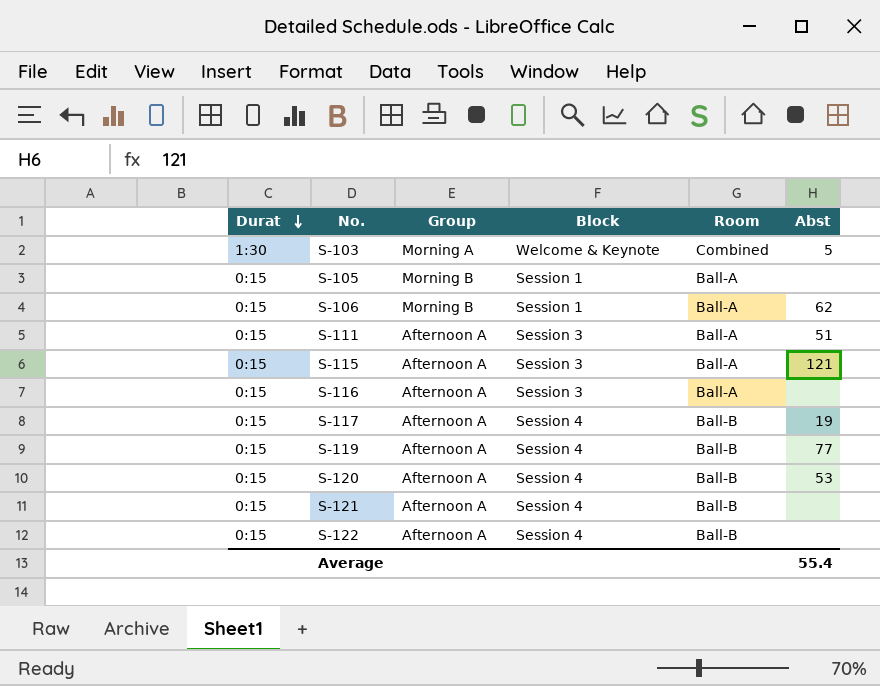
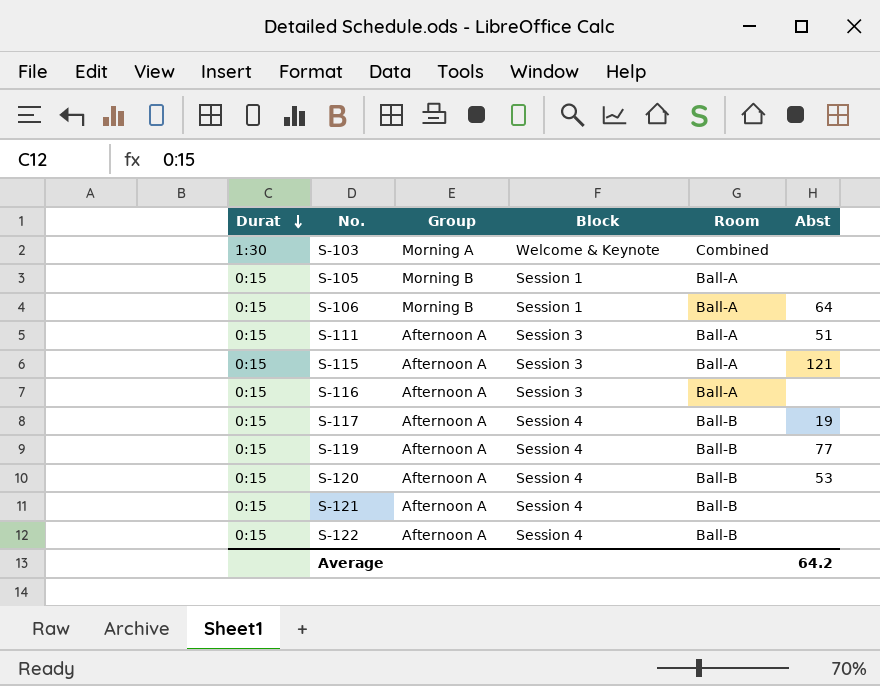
S-103 | Abst: 5 -> none
S-106 | Abst: 62 -> 64
Average | Abst: 55.4 -> 64.2

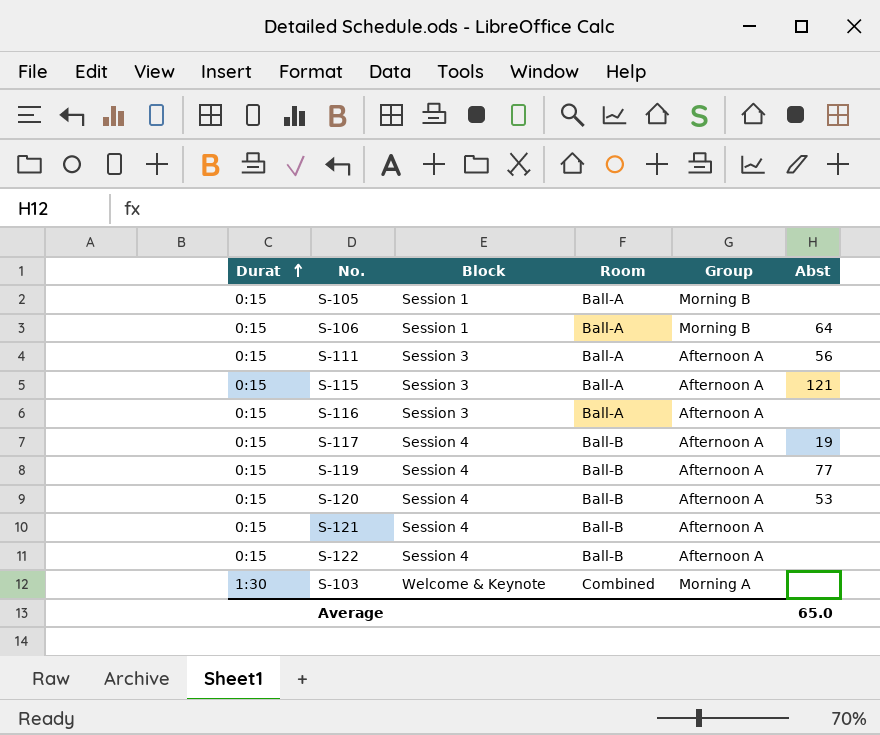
row order: Durat descending -> Durat ascending
column Group | position: 3 -> 5
S-111 | Abst: 51 -> 56
Average | Abst: 64.2 -> 65.0

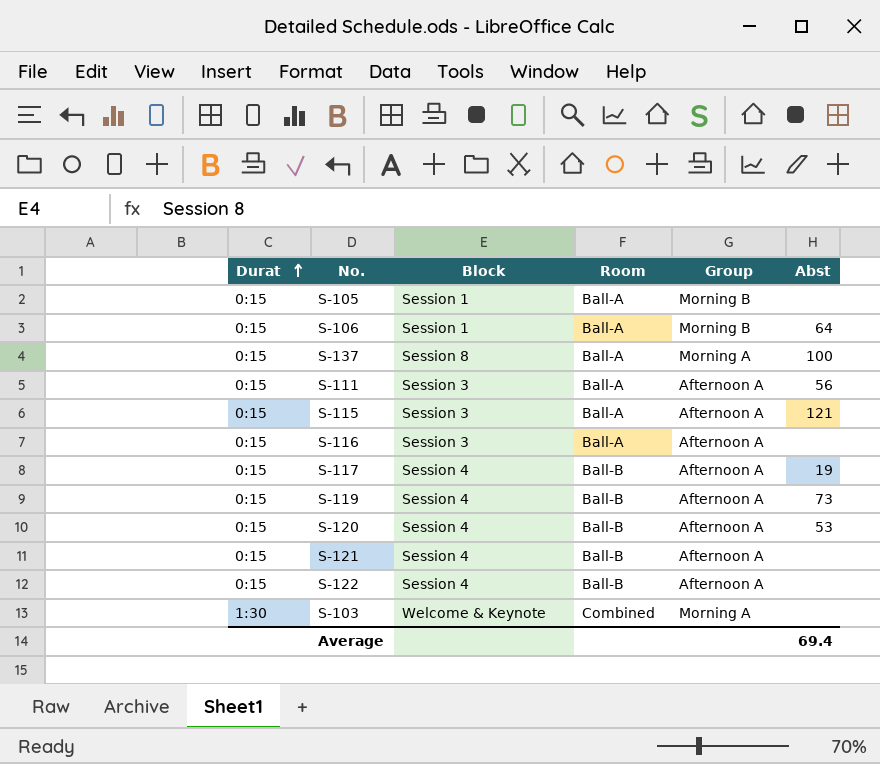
row S-137: none -> 0:15 | Session 8 | Ball-A | Morning A | 100
S-119 | Abst: 77 -> 73
Average | Abst: 65.0 -> 69.4

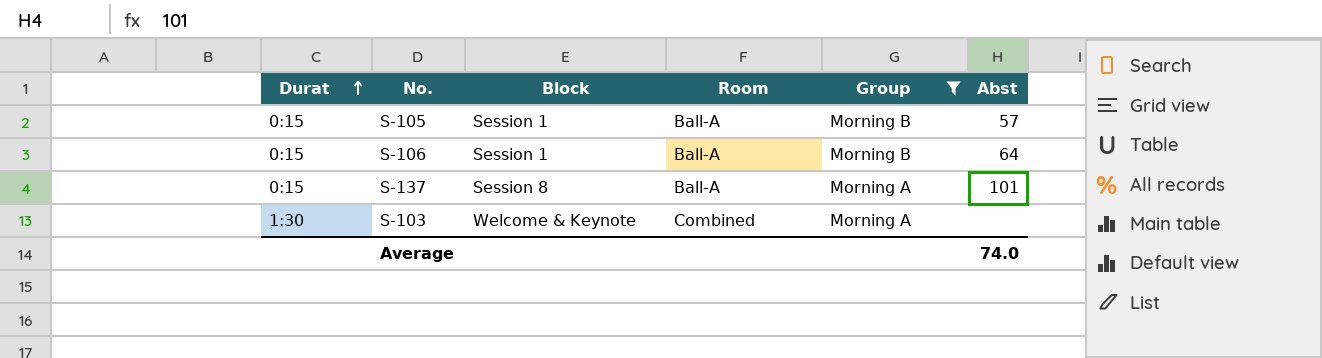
filter: none -> Group != Afternoon A
S-105 | Abst: none -> 57
S-137 | Abst: 100 -> 101
Average | Abst: 69.4 -> 74.0

